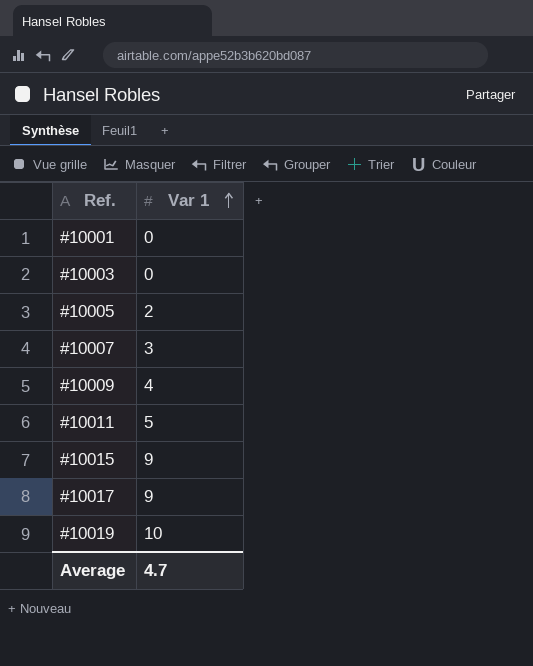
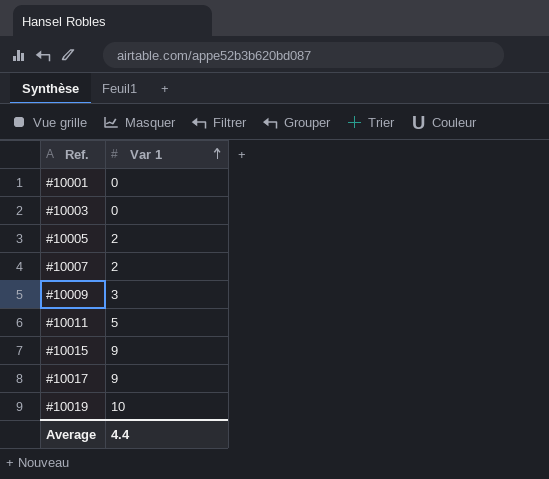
#10007 | Var 1: 3 -> 2
#10009 | Var 1: 4 -> 3
Average | Var 1: 4.7 -> 4.4

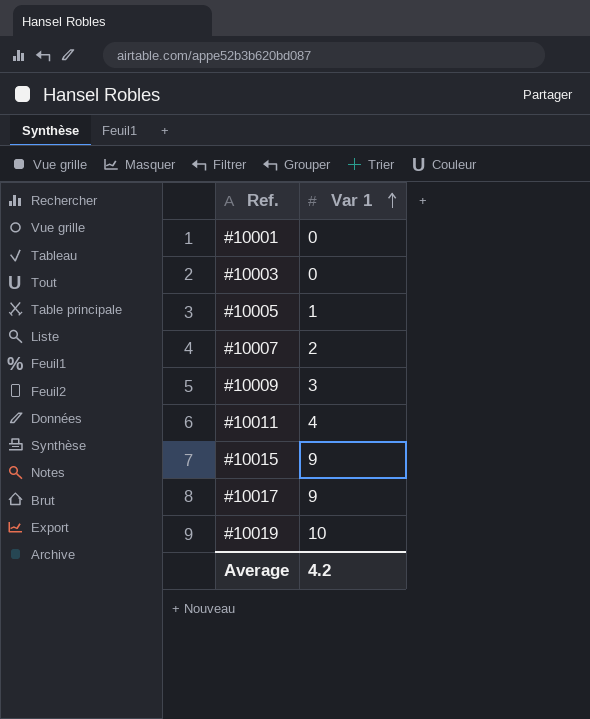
#10005 | Var 1: 2 -> 1
#10011 | Var 1: 5 -> 4
Average | Var 1: 4.4 -> 4.2

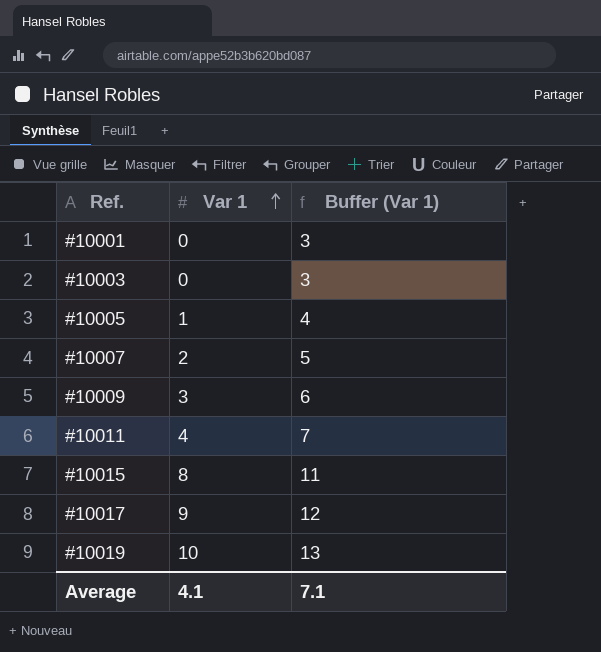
column Buffer (Var 1) | formula: none -> [Var 1] + 3
#10015 | Var 1: 9 -> 8
Average | Var 1: 4.2 -> 4.1

